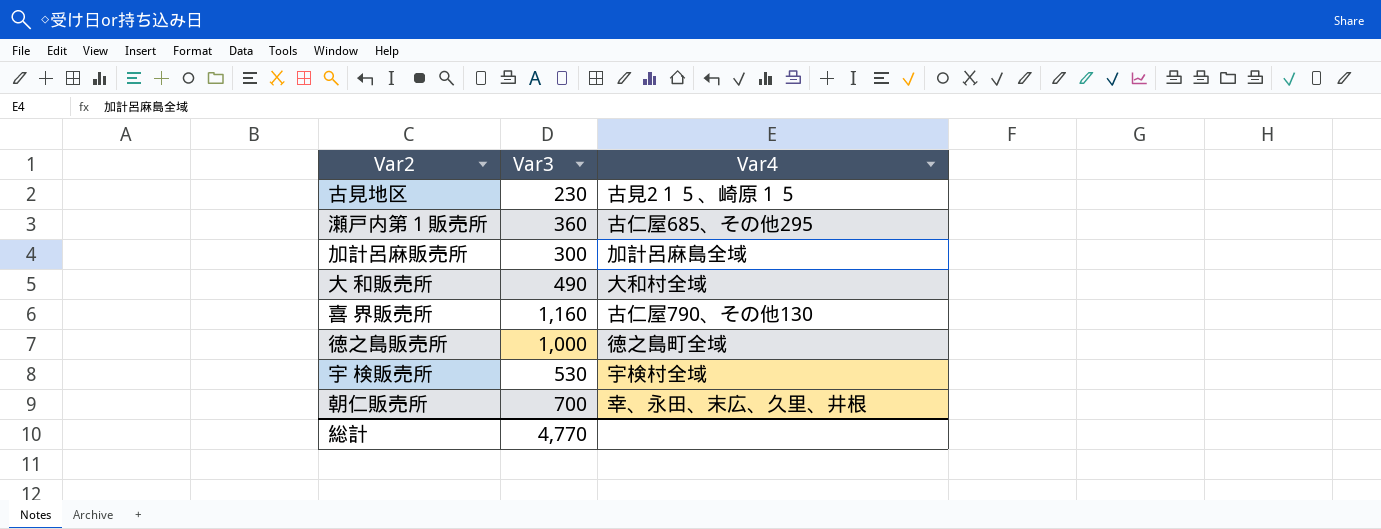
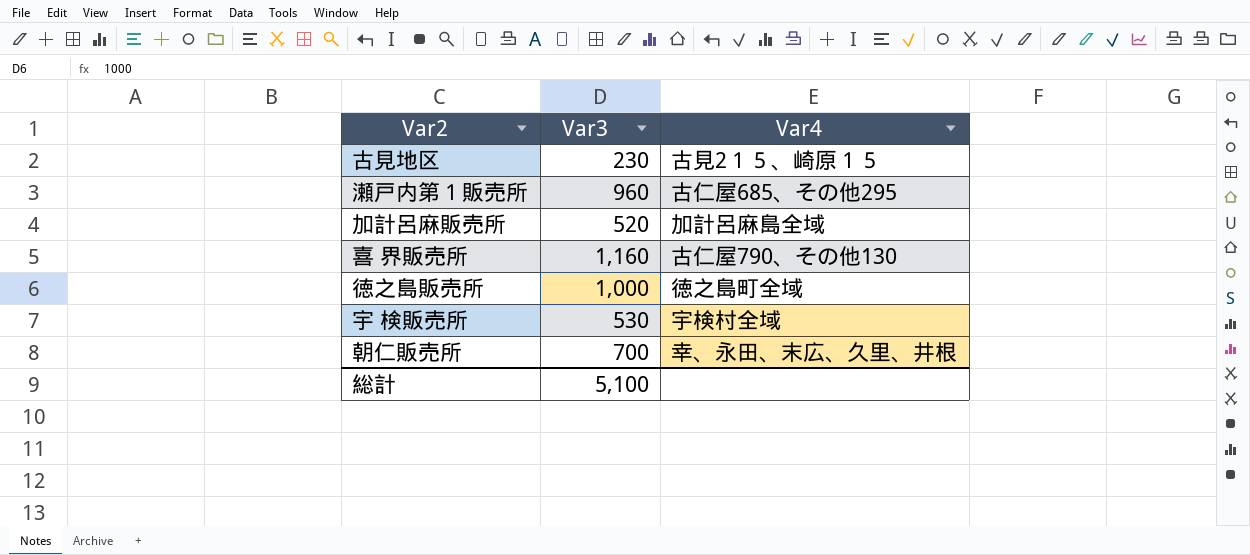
row 大 和販売所: 490 | 大和村全域 -> none
瀬戸内第１販売所 | Var3: 360 -> 960
加計呂麻販売所 | Var3: 300 -> 520
総計 | Var3: 4,770 -> 5,100

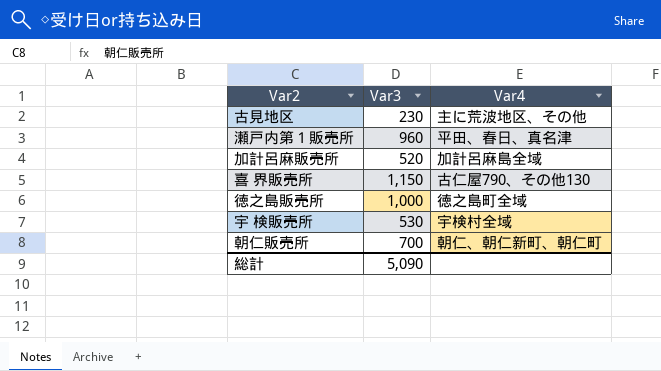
古見地区 | Var4: 古見2１５、崎原１５ -> 主に荒波地区、その他
瀬戸内第１販売所 | Var4: 古仁屋685、その他295 -> 平田、春日、真名津
喜 界販売所 | Var3: 1,160 -> 1,150
朝仁販売所 | Var4: 幸、永田、末広、久里、井根 -> 朝仁、朝仁新町、朝仁町
総計 | Var3: 5,100 -> 5,090

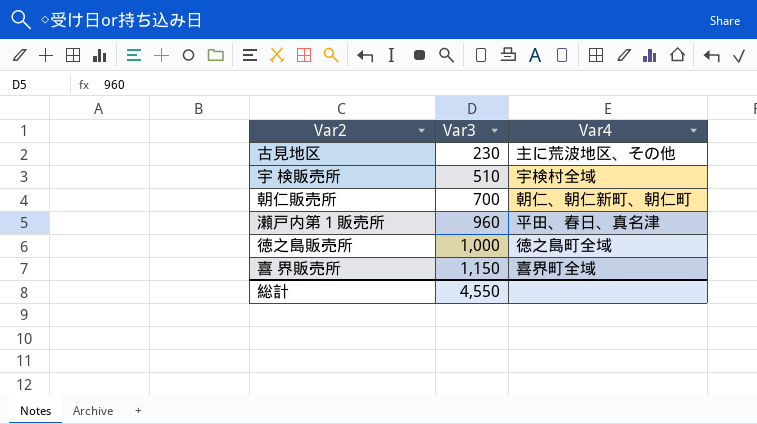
row order: none -> Var3 ascending
row 加計呂麻販売所: 520 | 加計呂麻島全域 -> none
宇 検販売所 | Var3: 530 -> 510
喜 界販売所 | Var4: 古仁屋790、その他130 -> 喜界町全域
総計 | Var3: 5,090 -> 4,550

